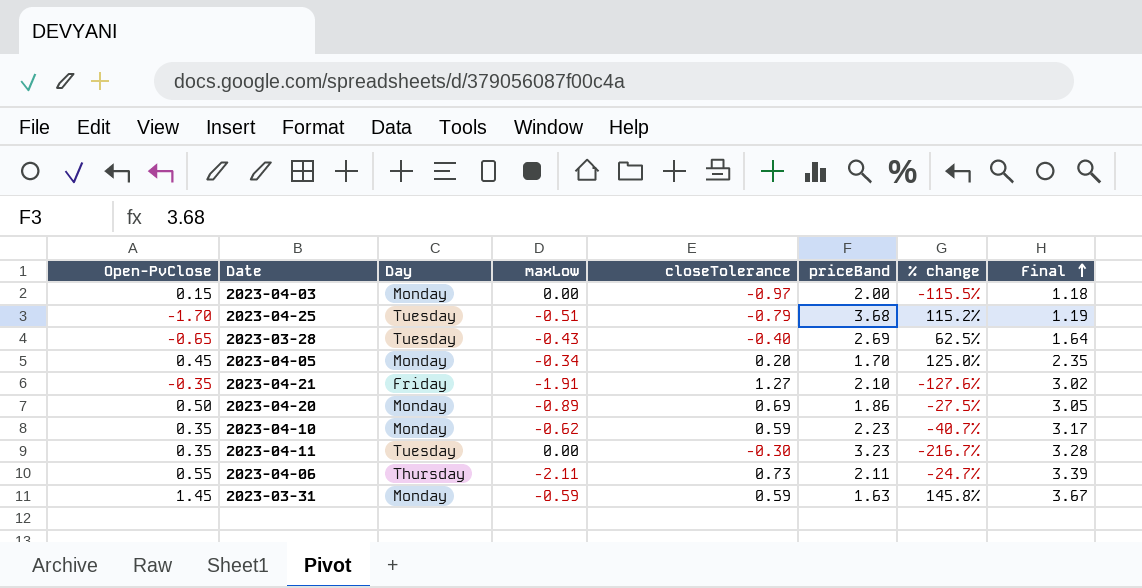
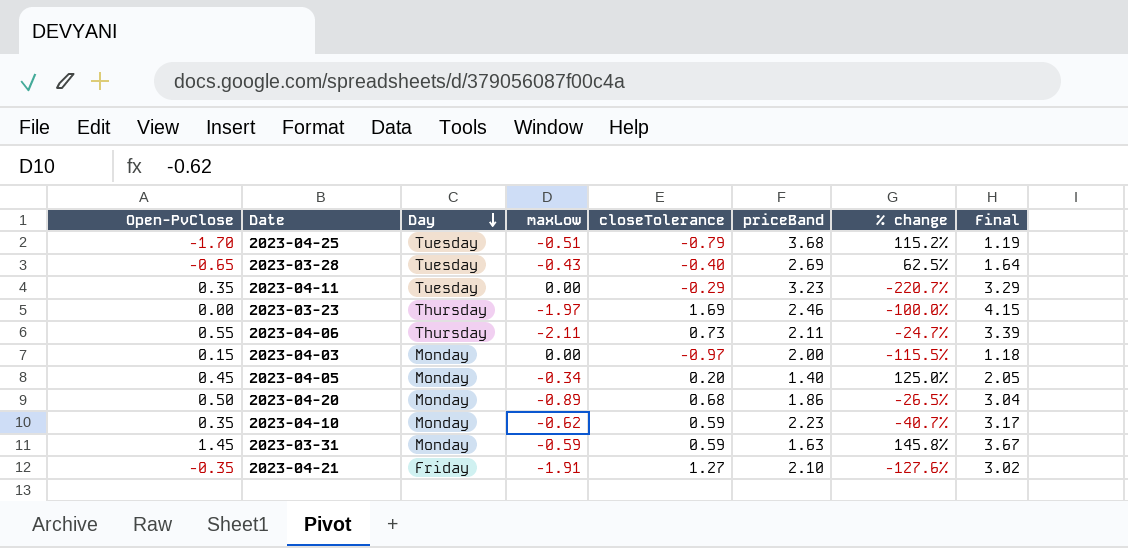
row order: Final ascending -> Day descending
2023-04-11 | closeTolerance: -0.30 -> -0.29
2023-04-11 | % change: -216.7% -> -220.7%
2023-04-11 | Final: 3.28 -> 3.29
row 2023-03-23: none -> 0.00 | Thursday | -1.97 | 1.69 | 2.46 | -100.0% | 4.15
2023-04-05 | priceBand: 1.70 -> 1.40
2023-04-05 | Final: 2.35 -> 2.05
2023-04-20 | closeTolerance: 0.69 -> 0.68
2023-04-20 | % change: -27.5% -> -26.5%
2023-04-20 | Final: 3.05 -> 3.04

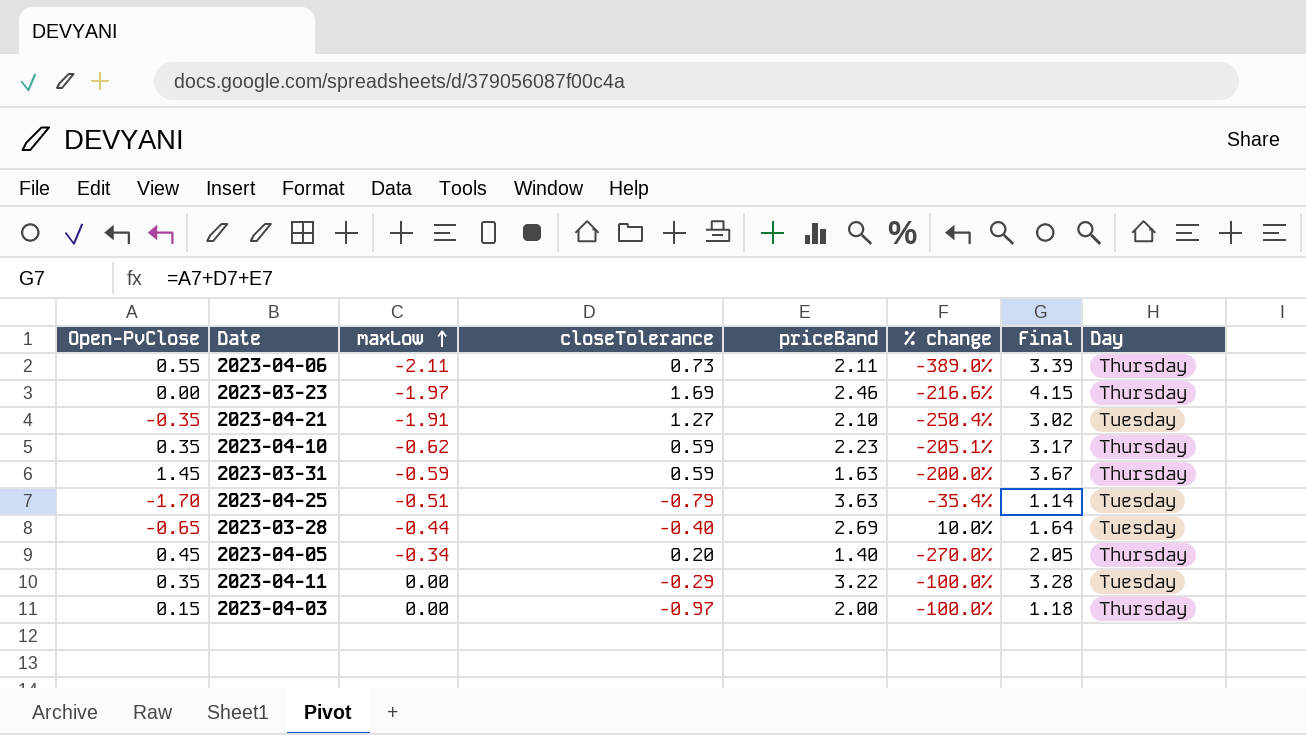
row order: Day descending -> maxLow ascending
column % change | formula: ([Open-PvClose] - [closeTolerance]) / [closeTolerance] -> ([maxLow] - [closeTolerance]) / [closeTolerance]
column Day | position: 3 -> 8
row 2023-04-20: 0.50 | Monday | -0.89 | 0.68 | 1.86 | -26.5% | 3.04 -> none
2023-04-21 | Day: Friday -> Tuesday
2023-04-10 | Day: Monday -> Thursday
2023-03-31 | Day: Monday -> Thursday
2023-04-25 | priceBand: 3.68 -> 3.63
2023-04-25 | Final: 1.19 -> 1.14
2023-03-28 | maxLow: -0.43 -> -0.44
2023-04-05 | Day: Monday -> Thursday
2023-04-11 | priceBand: 3.23 -> 3.22
2023-04-11 | Final: 3.29 -> 3.28
2023-04-03 | Day: Monday -> Thursday

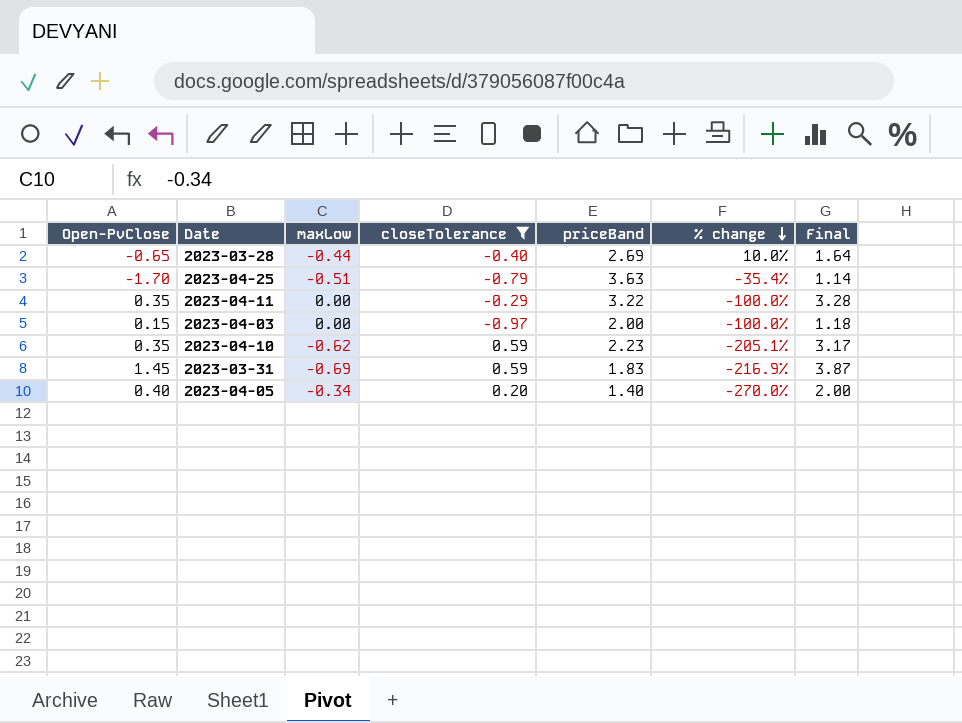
filter: none -> closeTolerance <= 0.59
row order: maxLow ascending -> % change descending
column Day | position: 8 -> none
2023-03-31 | maxLow: -0.59 -> -0.69
2023-03-31 | priceBand: 1.63 -> 1.83
2023-03-31 | % change: -200.0% -> -216.9%
2023-03-31 | Final: 3.67 -> 3.87
2023-04-05 | Open-PvClose: 0.45 -> 0.40
2023-04-05 | Final: 2.05 -> 2.00

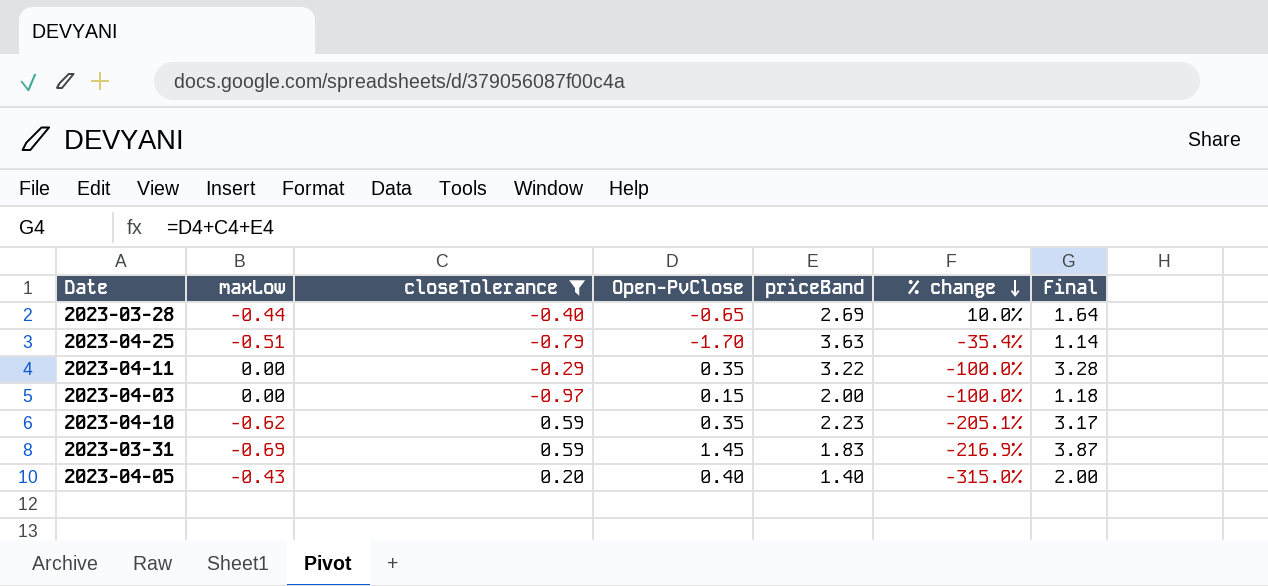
column Open-PvClose | position: 1 -> 4
2023-04-05 | maxLow: -0.34 -> -0.43
2023-04-05 | % change: -270.0% -> -315.0%

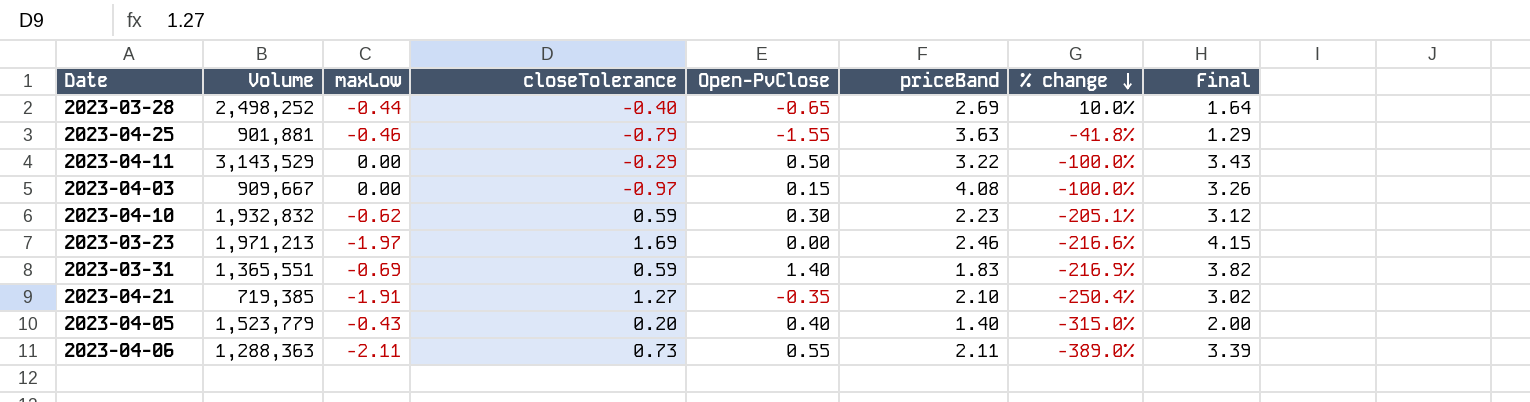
filter: closeTolerance <= 0.59 -> none
column Volume | position: none -> 2
2023-04-25 | maxLow: -0.51 -> -0.46
2023-04-25 | Open-PvClose: -1.70 -> -1.55
2023-04-25 | % change: -35.4% -> -41.8%
2023-04-25 | Final: 1.14 -> 1.29
2023-04-11 | Open-PvClose: 0.35 -> 0.50
2023-04-11 | Final: 3.28 -> 3.43
2023-04-03 | priceBand: 2.00 -> 4.08
2023-04-03 | Final: 1.18 -> 3.26
2023-04-10 | Open-PvClose: 0.35 -> 0.30
2023-04-10 | Final: 3.17 -> 3.12
2023-03-31 | Open-PvClose: 1.45 -> 1.40
2023-03-31 | Final: 3.87 -> 3.82

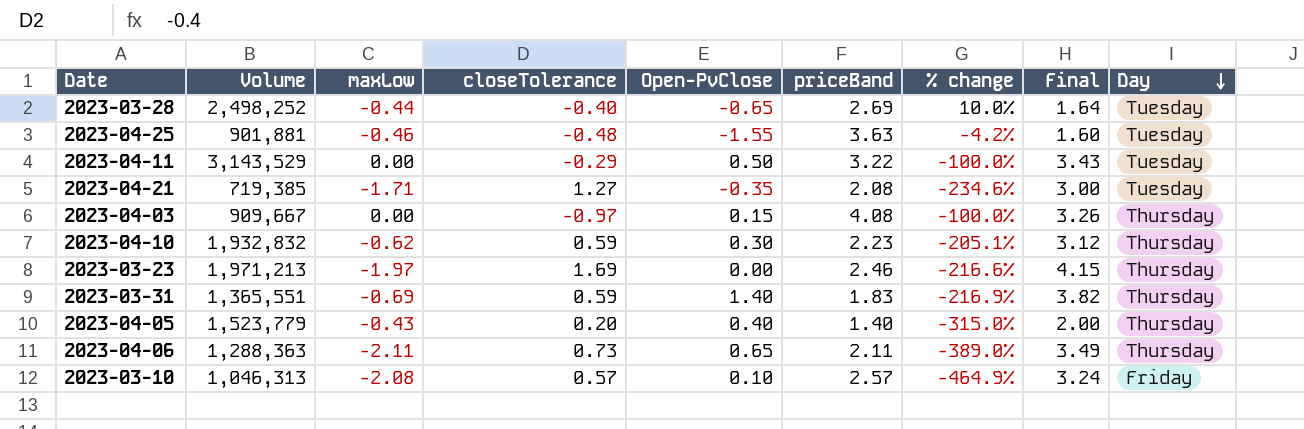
row order: % change descending -> Day descending
column Day | position: none -> 9
2023-04-25 | closeTolerance: -0.79 -> -0.48
2023-04-25 | % change: -41.8% -> -4.2%
2023-04-25 | Final: 1.29 -> 1.60
2023-04-21 | maxLow: -1.91 -> -1.71
2023-04-21 | priceBand: 2.10 -> 2.08
2023-04-21 | % change: -250.4% -> -234.6%
2023-04-21 | Final: 3.02 -> 3.00
2023-04-06 | Open-PvClose: 0.55 -> 0.65
2023-04-06 | Final: 3.39 -> 3.49
row 2023-03-10: none -> 1,046,313 | -2.08 | 0.57 | 0.10 | 2.57 | -464.9% | 3.24 | Friday

